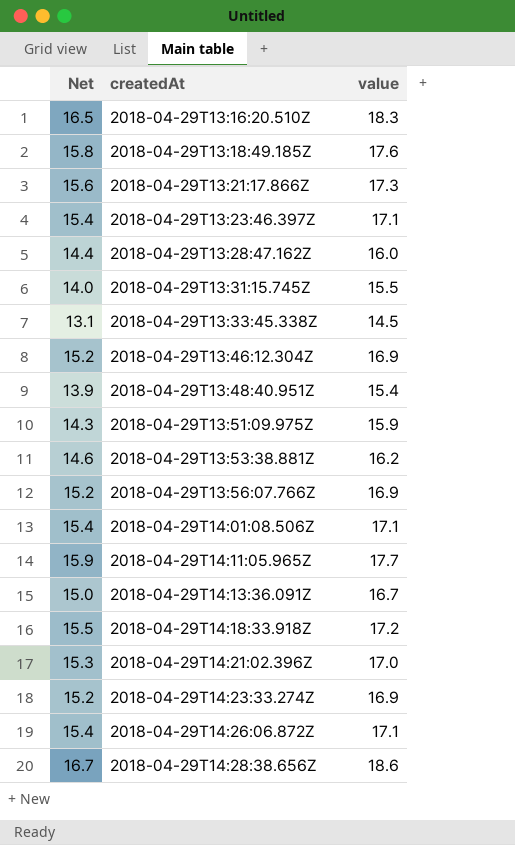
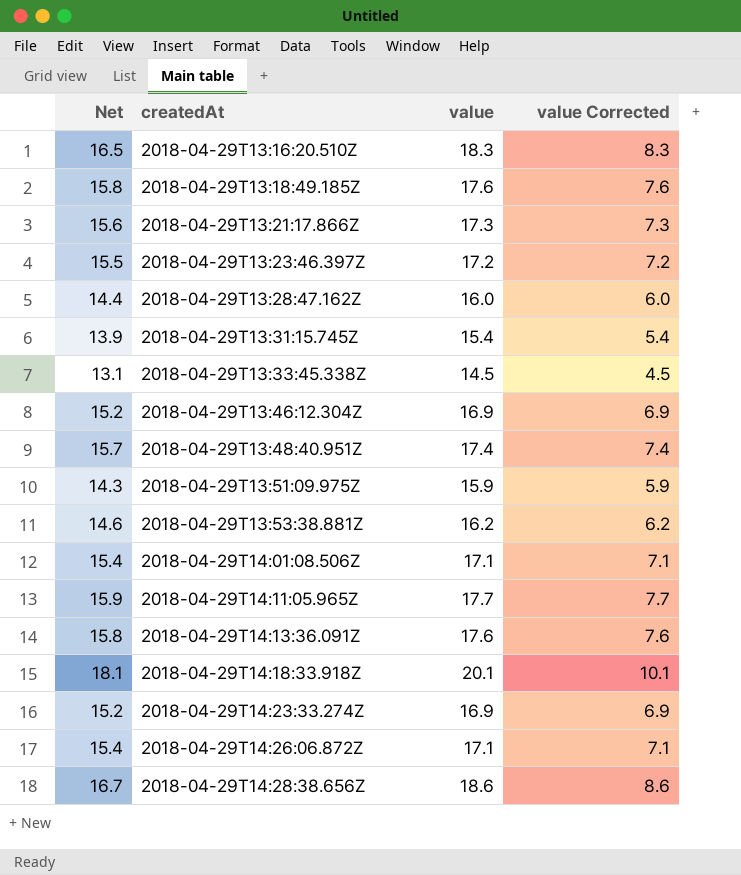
column value Corrected | formula: none -> [value] - 10
row 2018-04-29T13:56:07.766Z: 15.2 | 16.9 -> none
row 2018-04-29T14:21:02.396Z: 15.3 | 17.0 -> none
2018-04-29T13:23:46.397Z | Net: 15.4 -> 15.5
2018-04-29T13:23:46.397Z | value: 17.1 -> 17.2
2018-04-29T13:31:15.745Z | Net: 14.0 -> 13.9
2018-04-29T13:31:15.745Z | value: 15.5 -> 15.4
2018-04-29T13:48:40.951Z | Net: 13.9 -> 15.7
2018-04-29T13:48:40.951Z | value: 15.4 -> 17.4
2018-04-29T14:13:36.091Z | Net: 15.0 -> 15.8
2018-04-29T14:13:36.091Z | value: 16.7 -> 17.6
2018-04-29T14:18:33.918Z | Net: 15.5 -> 18.1
2018-04-29T14:18:33.918Z | value: 17.2 -> 20.1

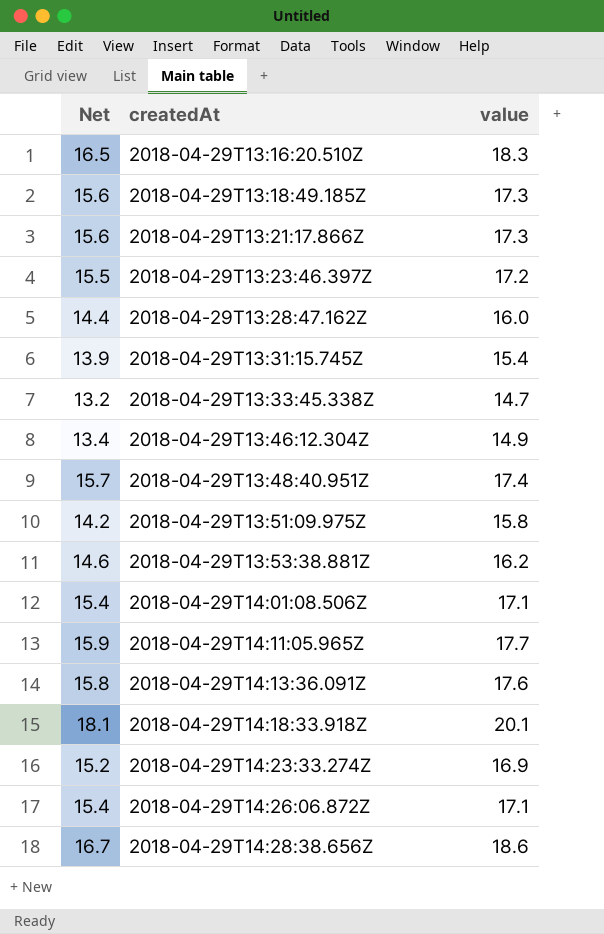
column value Corrected | formula: [value] - 10 -> none
2018-04-29T13:18:49.185Z | Net: 15.8 -> 15.6
2018-04-29T13:18:49.185Z | value: 17.6 -> 17.3
2018-04-29T13:33:45.338Z | Net: 13.1 -> 13.2
2018-04-29T13:33:45.338Z | value: 14.5 -> 14.7
2018-04-29T13:46:12.304Z | Net: 15.2 -> 13.4
2018-04-29T13:46:12.304Z | value: 16.9 -> 14.9
2018-04-29T13:51:09.975Z | Net: 14.3 -> 14.2
2018-04-29T13:51:09.975Z | value: 15.9 -> 15.8

